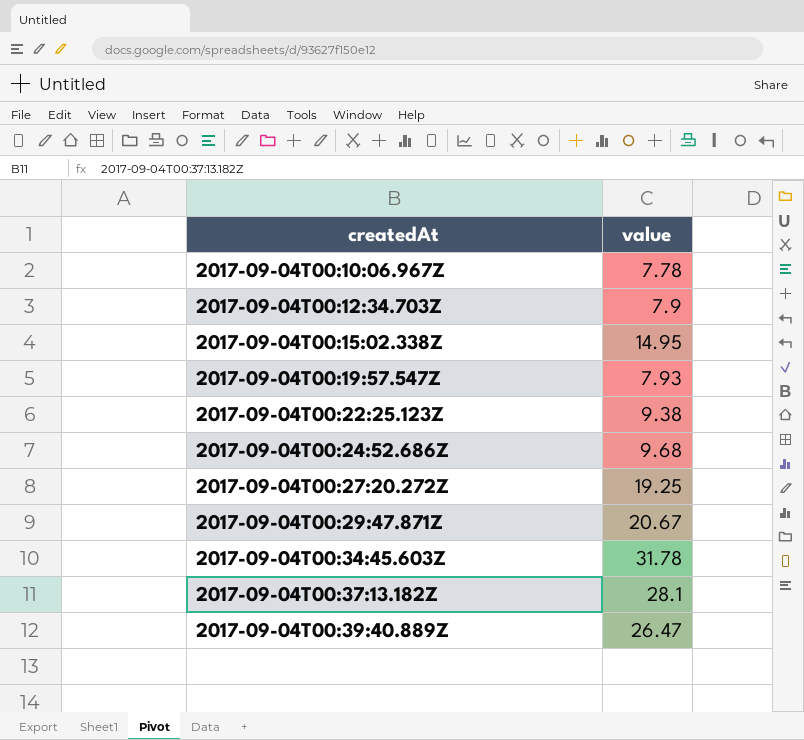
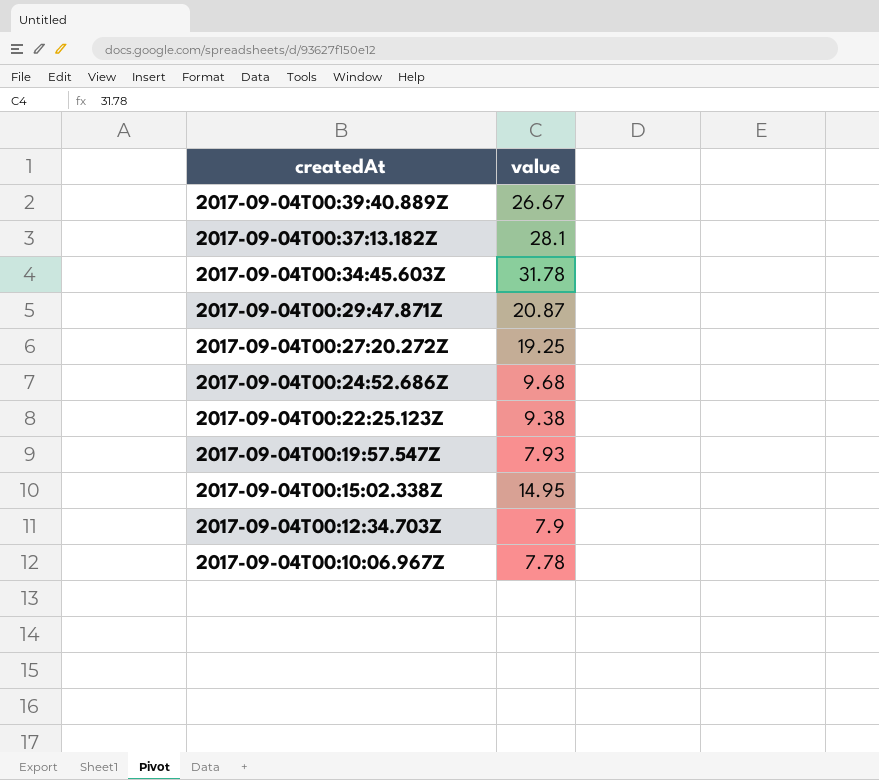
row order: createdAt ascending -> createdAt descending
2017-09-04T00:39:40.889Z | value: 26.47 -> 26.67
2017-09-04T00:29:47.871Z | value: 20.67 -> 20.87

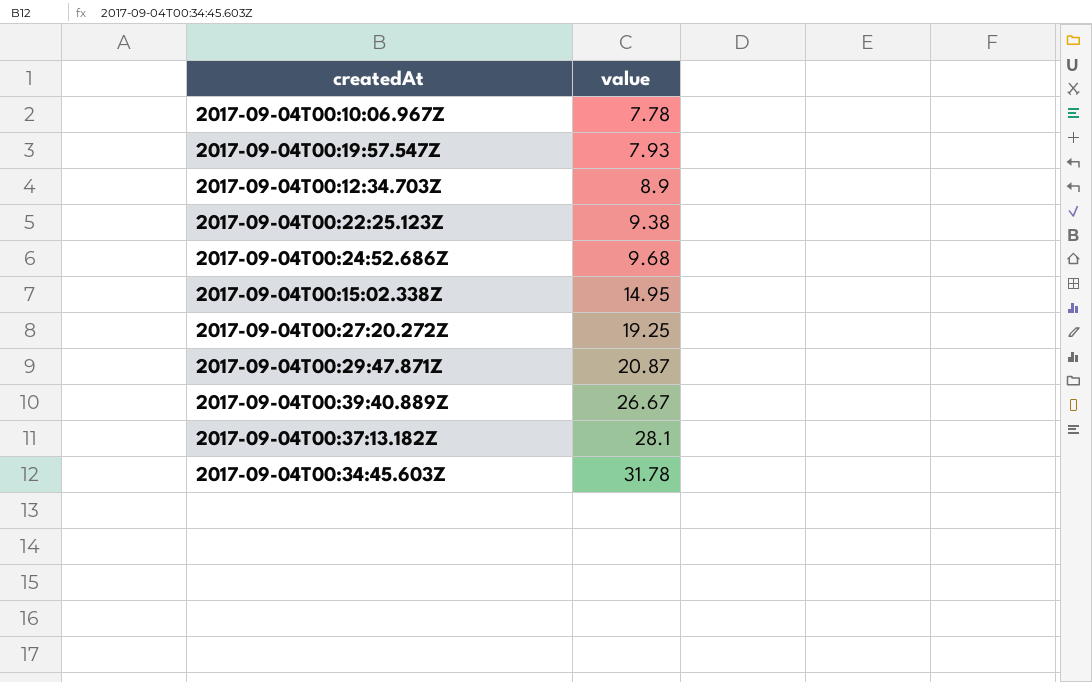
row order: createdAt descending -> value ascending
2017-09-04T00:12:34.703Z | value: 7.9 -> 8.9

